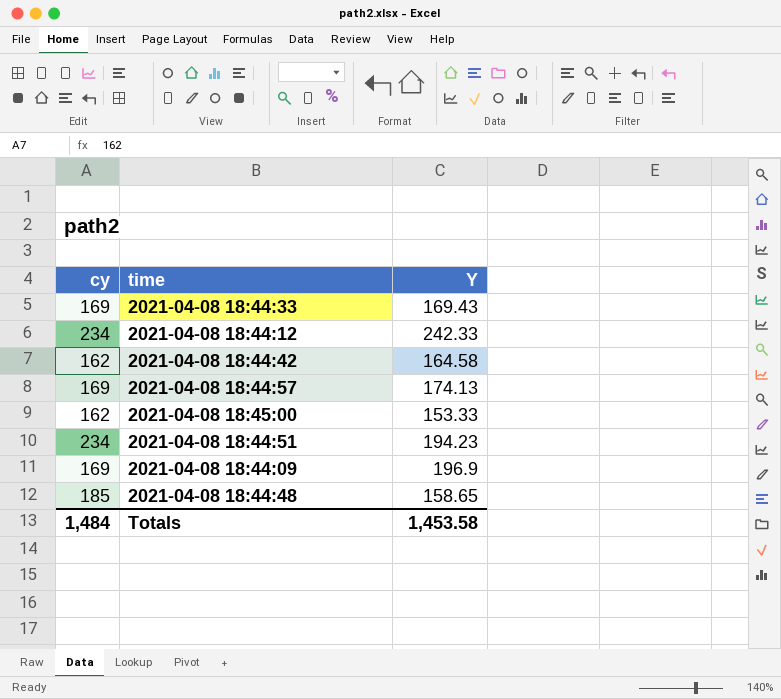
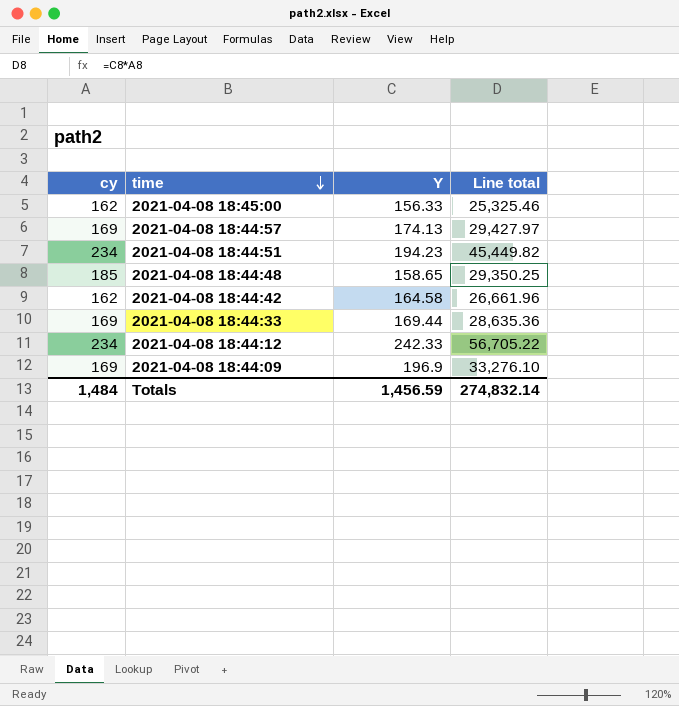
row order: none -> time descending
column Line total | formula: none -> [cy] * [Y]
2021-04-08 18:45:00 | Y: 153.33 -> 156.33
2021-04-08 18:44:33 | Y: 169.43 -> 169.44
Totals | Y: 1,453.58 -> 1,456.59

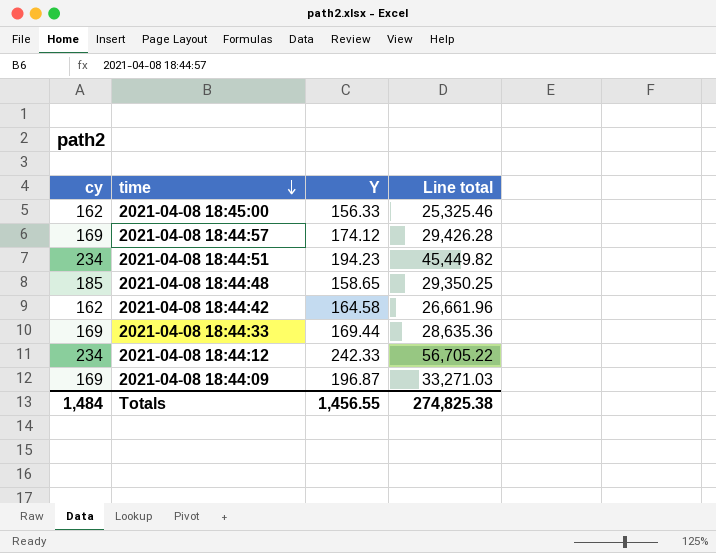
2021-04-08 18:44:57 | Y: 174.13 -> 174.12
2021-04-08 18:44:57 | Line total: 29,427.97 -> 29,426.28
2021-04-08 18:44:09 | Y: 196.9 -> 196.87
2021-04-08 18:44:09 | Line total: 33,276.10 -> 33,271.03
Totals | Y: 1,456.59 -> 1,456.55
Totals | Line total: 274,832.14 -> 274,825.38

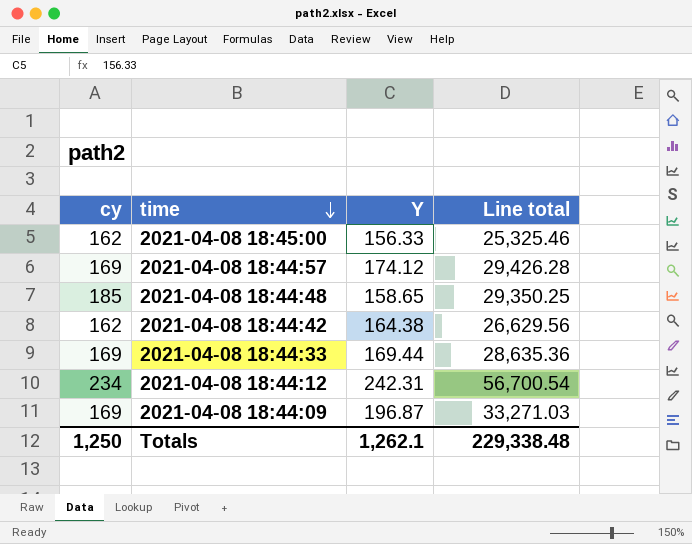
row 2021-04-08 18:44:51: 234 | 194.23 | 45,449.82 -> none
2021-04-08 18:44:42 | Y: 164.58 -> 164.38
2021-04-08 18:44:42 | Line total: 26,661.96 -> 26,629.56
2021-04-08 18:44:12 | Y: 242.33 -> 242.31
2021-04-08 18:44:12 | Line total: 56,705.22 -> 56,700.54
Totals | cy: 1,484 -> 1,250
Totals | Y: 1,456.55 -> 1,262.1
Totals | Line total: 274,825.38 -> 229,338.48

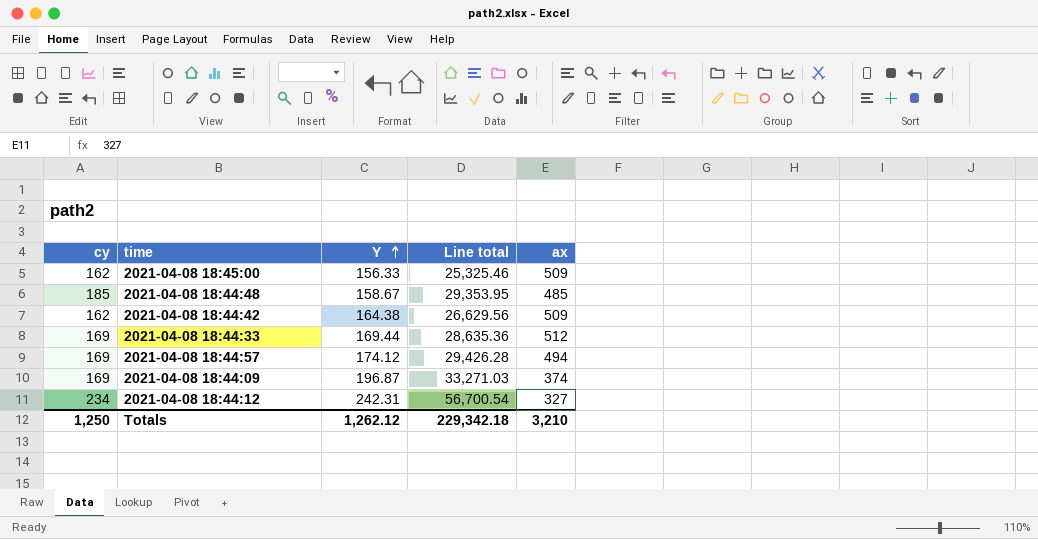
row order: time descending -> Y ascending
column ax | position: none -> 5
2021-04-08 18:44:48 | Y: 158.65 -> 158.67
2021-04-08 18:44:48 | Line total: 29,350.25 -> 29,353.95
Totals | Y: 1,262.1 -> 1,262.12
Totals | Line total: 229,338.48 -> 229,342.18

